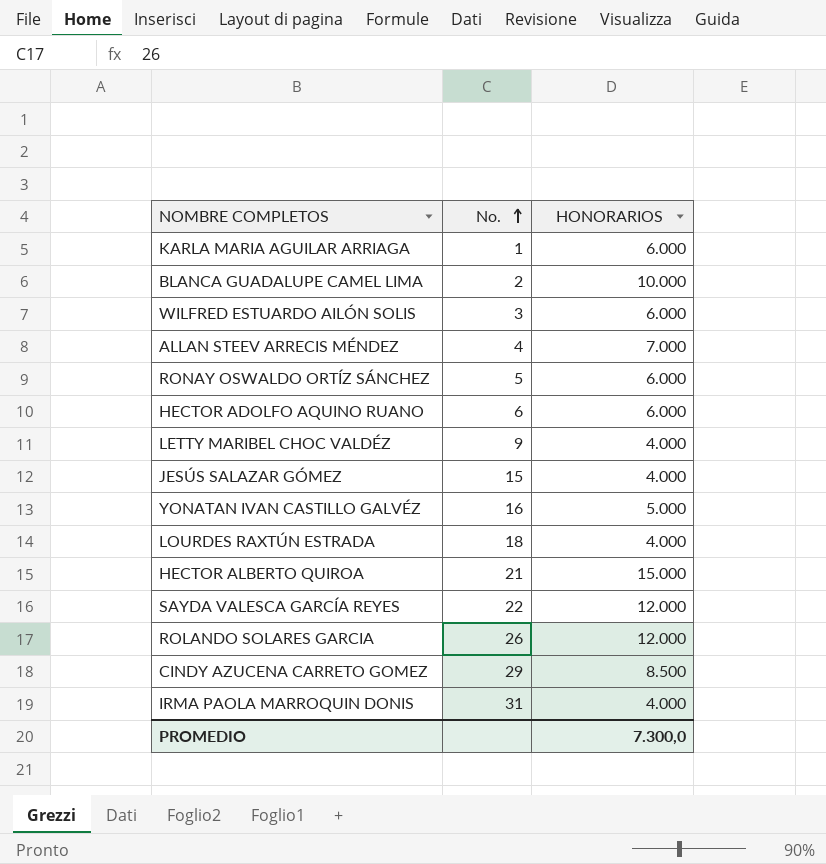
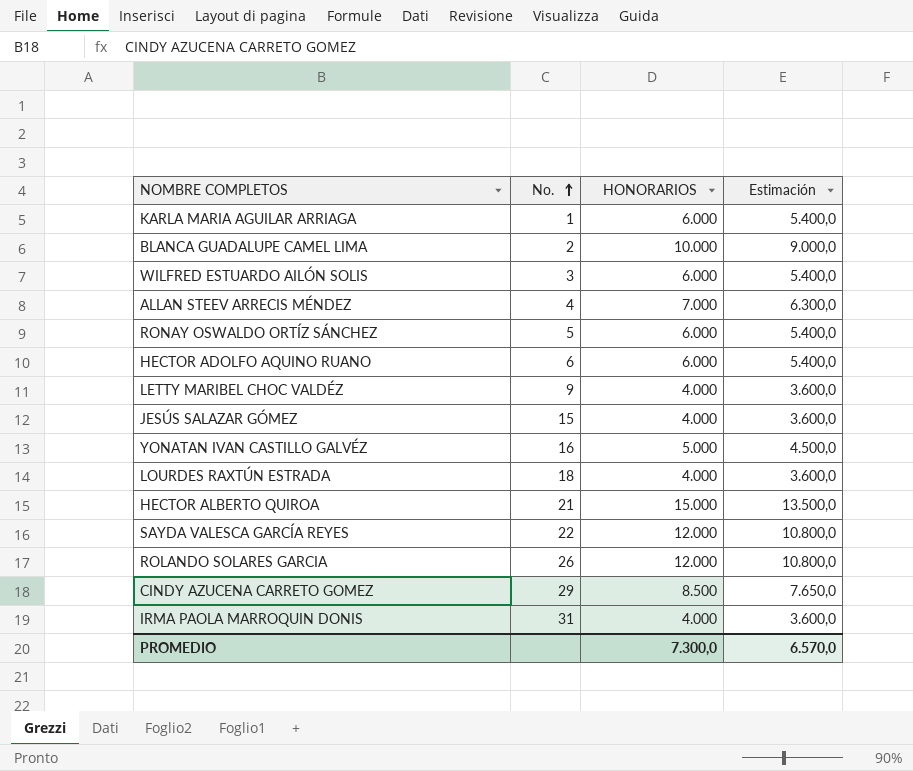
column Estimación | formula: none -> [HONORARIOS] * 0,9

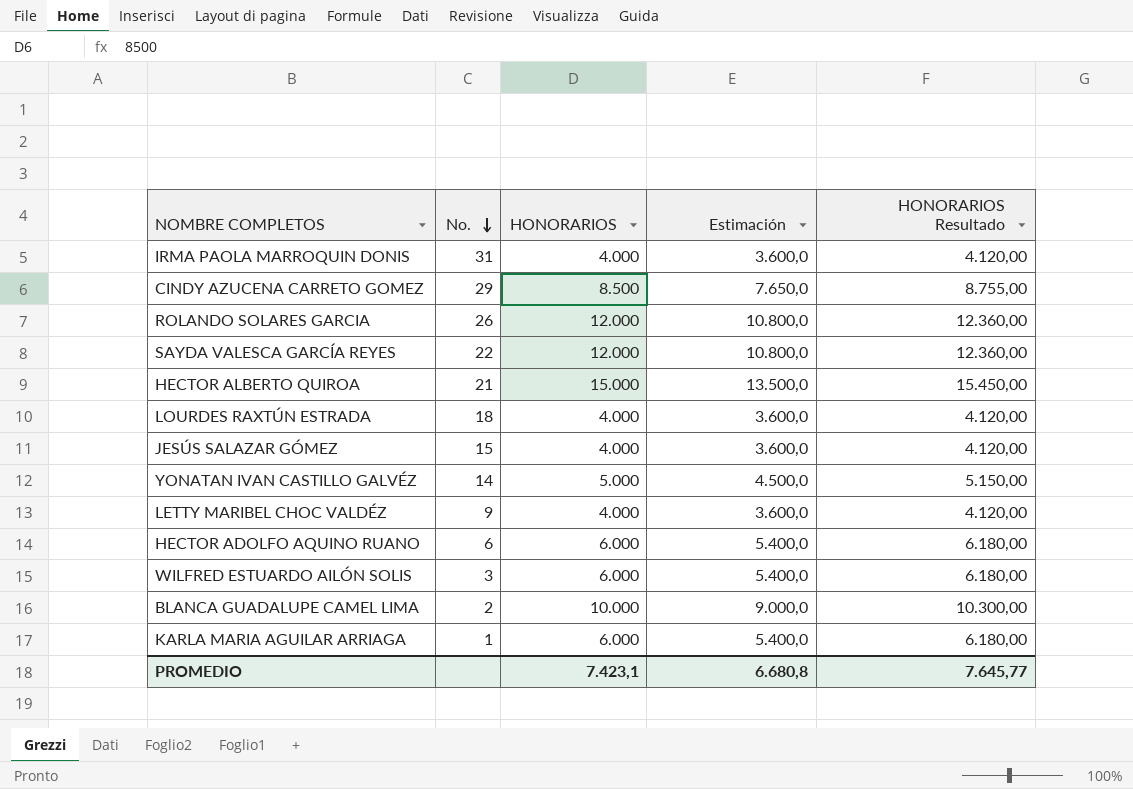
row order: No. ascending -> No. descending
column HONORARIOS Resultado | formula: none -> [HONORARIOS] * 1,03
row ALLAN STEEV ARRECIS MÉNDEZ: 4 | 7.000 | 6.300,0 -> none
row RONAY OSWALDO ORTÍZ SÁNCHEZ: 5 | 6.000 | 5.400,0 -> none
YONATAN IVAN CASTILLO GALVÉZ | No.: 16 -> 14
PROMEDIO | HONORARIOS: 7.300,0 -> 7.423,1
PROMEDIO | Estimación: 6.570,0 -> 6.680,8

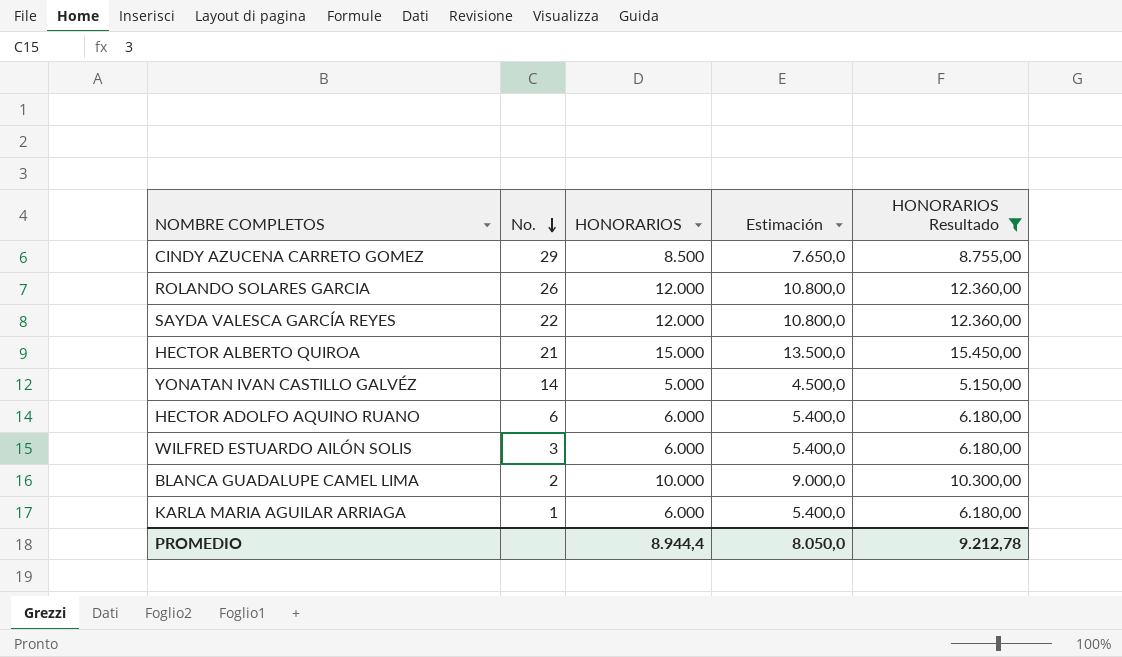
filter: none -> HONORARIOS Resultado != 4.120,00
PROMEDIO | HONORARIOS: 7.423,1 -> 8.944,4
PROMEDIO | Estimación: 6.680,8 -> 8.050,0
PROMEDIO | HONORARIOS Resultado: 7.645,77 -> 9.212,78

